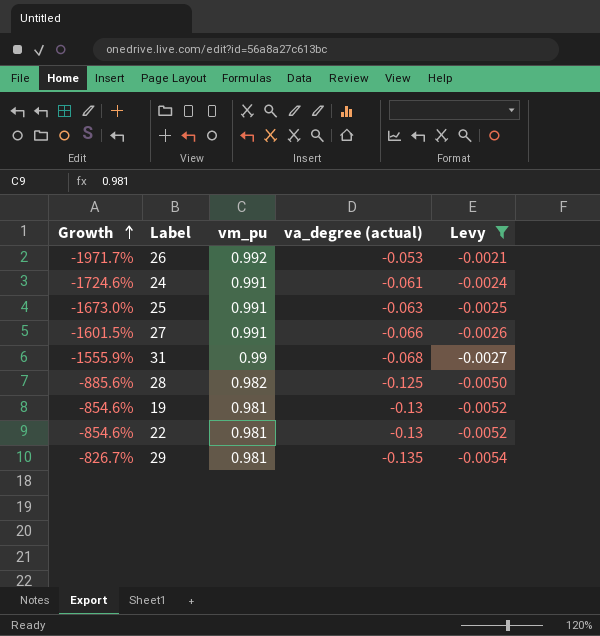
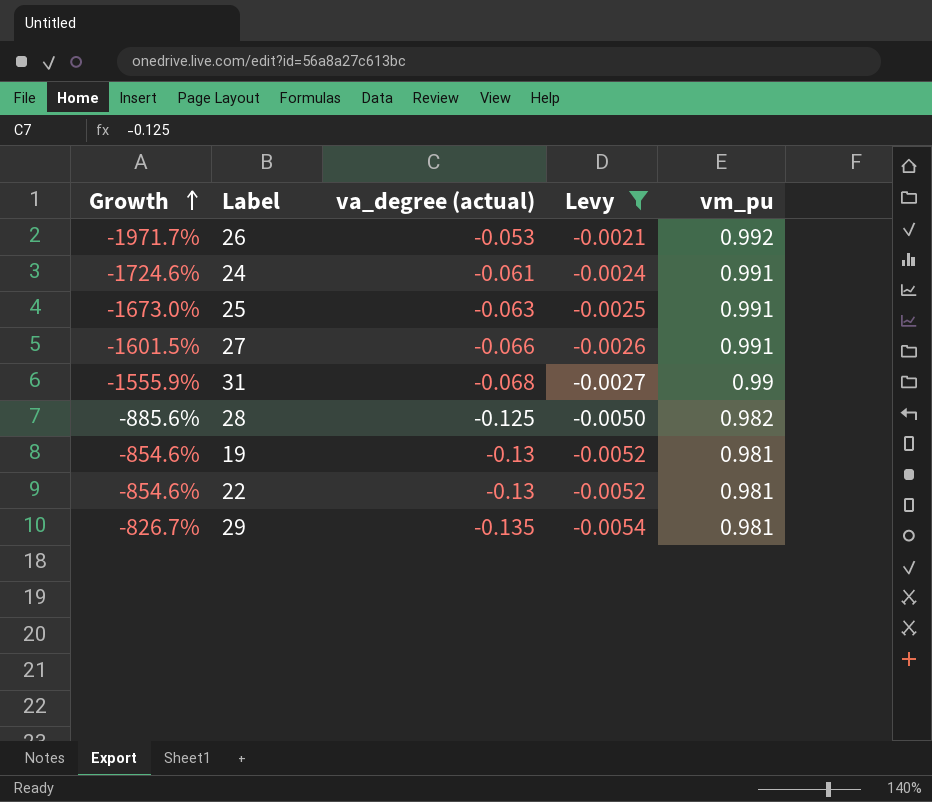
column vm_pu | position: 3 -> 5

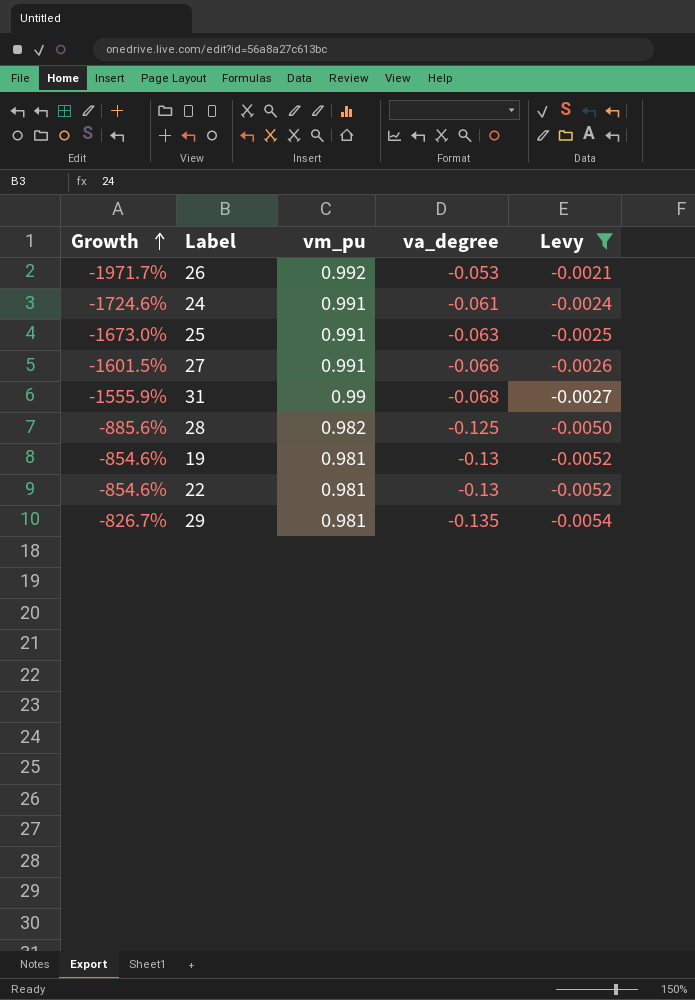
column vm_pu | position: 5 -> 3
column name: va_degree (actual) -> va_degree

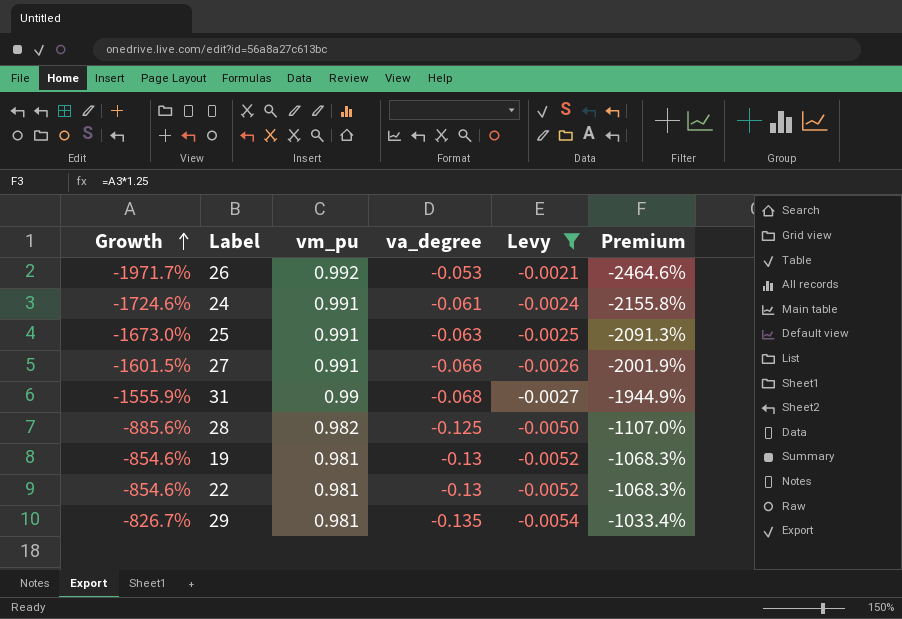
column Premium | formula: none -> [Growth] * 1.25

